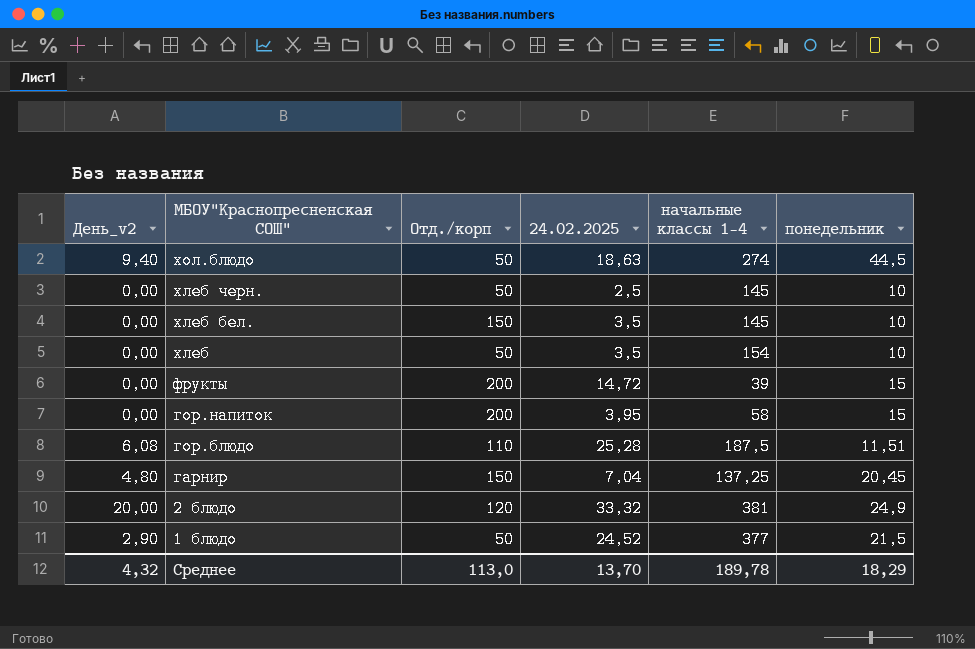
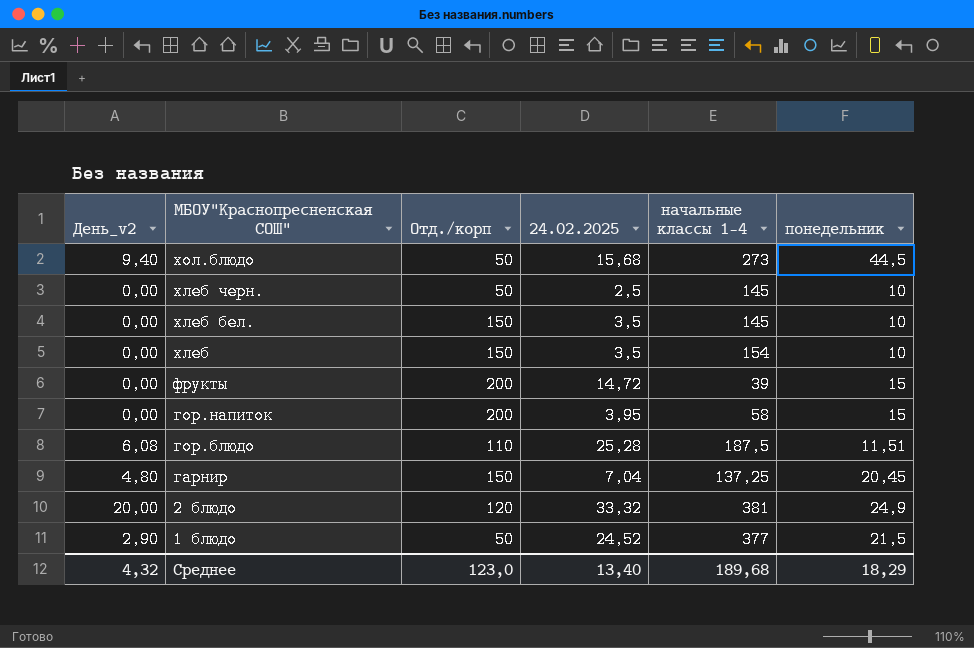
хол.блюдо | 24.02.2025: 18,63 -> 15,68
хол.блюдо | начальные классы 1-4: 274 -> 273
хлеб | Отд./корп: 50 -> 150
Среднее | Отд./корп: 113,0 -> 123,0
Среднее | 24.02.2025: 13,70 -> 13,40
Среднее | начальные классы 1-4: 189,78 -> 189,68

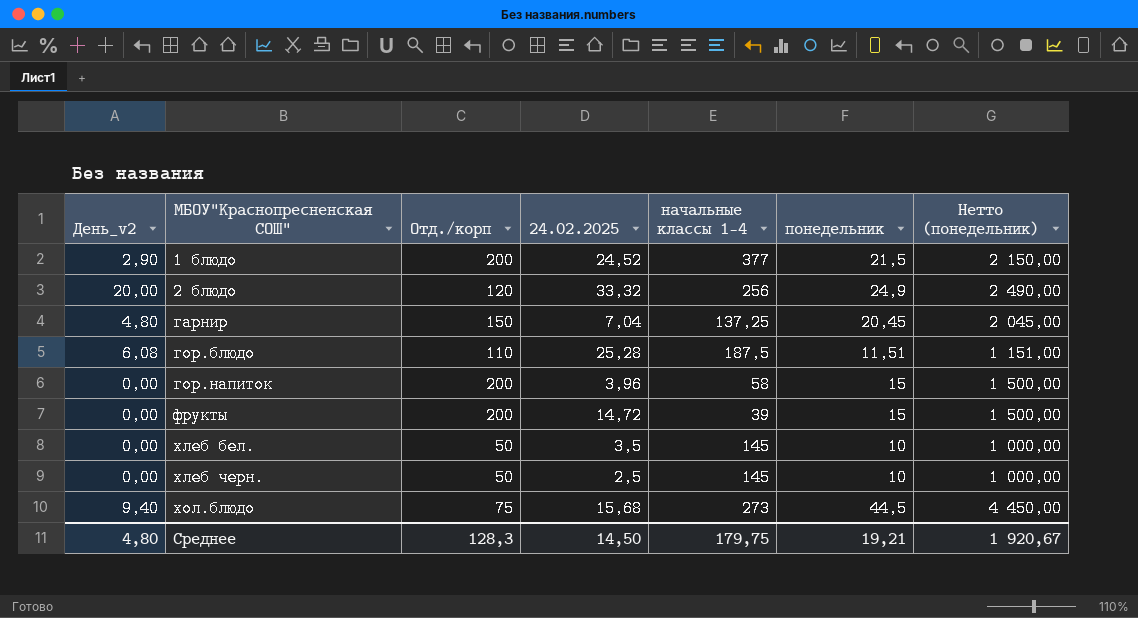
row order: МБОУ"Краснопресненская СОШ" descending -> МБОУ"Краснопресненская СОШ" ascending
column Нетто (понедельник) | formula: none -> [понедельник] * 100
row хлеб: 0,00 | 150 | 3,5 | 154 | 10 -> none
1 блюдо | Отд./корп: 50 -> 200
2 блюдо | начальные классы 1-4: 381 -> 256
гор.напиток | 24.02.2025: 3,95 -> 3,96
хлеб бел. | Отд./корп: 150 -> 50
хол.блюдо | Отд./корп: 50 -> 75
Среднее | День_v2: 4,32 -> 4,80
Среднее | Отд./корп: 123,0 -> 128,3
Среднее | 24.02.2025: 13,40 -> 14,50
Среднее | начальные классы 1-4: 189,68 -> 179,75
Среднее | понедельник: 18,29 -> 19,21

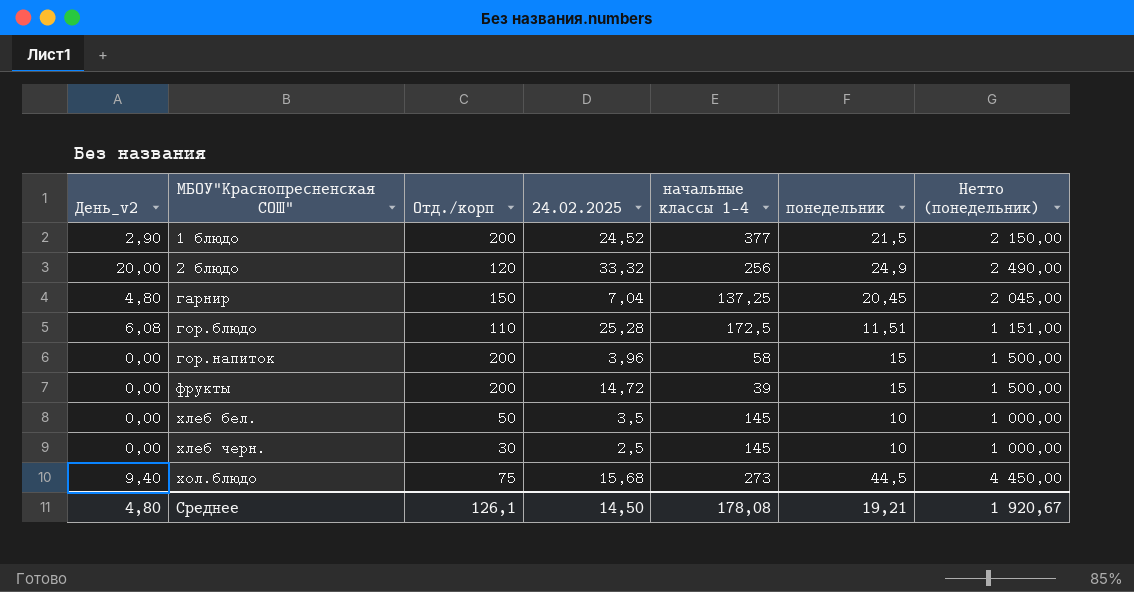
гор.блюдо | начальные классы 1-4: 187,5 -> 172,5
хлеб черн. | Отд./корп: 50 -> 30
Среднее | Отд./корп: 128,3 -> 126,1
Среднее | начальные классы 1-4: 179,75 -> 178,08

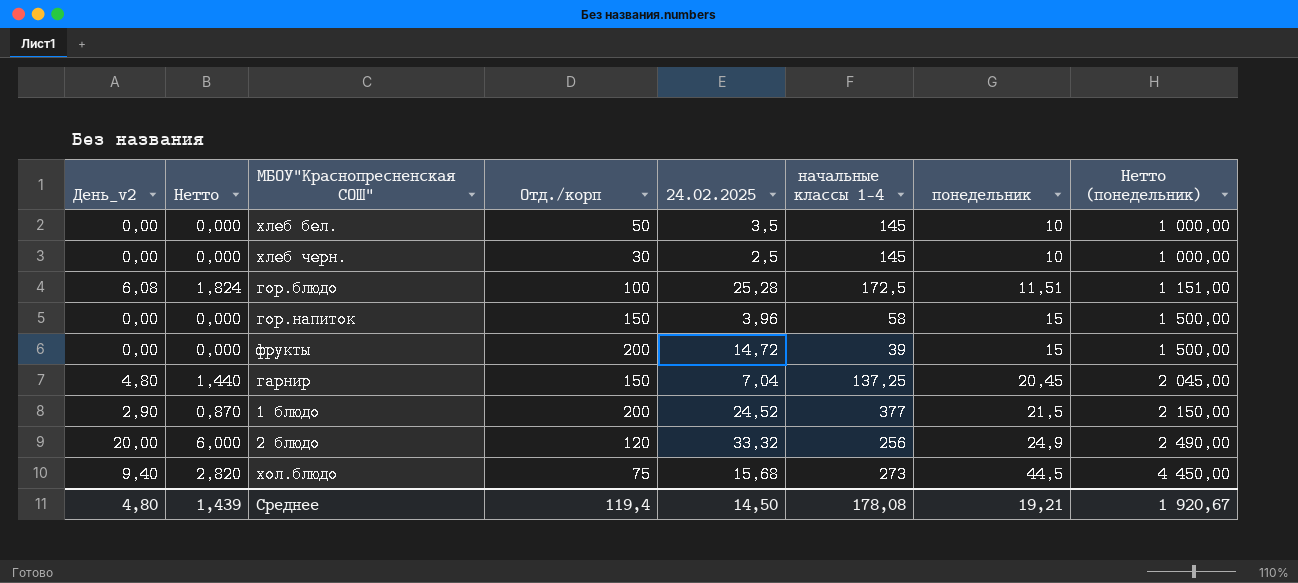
row order: МБОУ"Краснопресненская СОШ" ascending -> понедельник ascending
column Нетто | formula: none -> [День_v2] * 0,3
гор.блюдо | Отд./корп: 110 -> 100
гор.напиток | Отд./корп: 200 -> 150
Среднее | Отд./корп: 126,1 -> 119,4

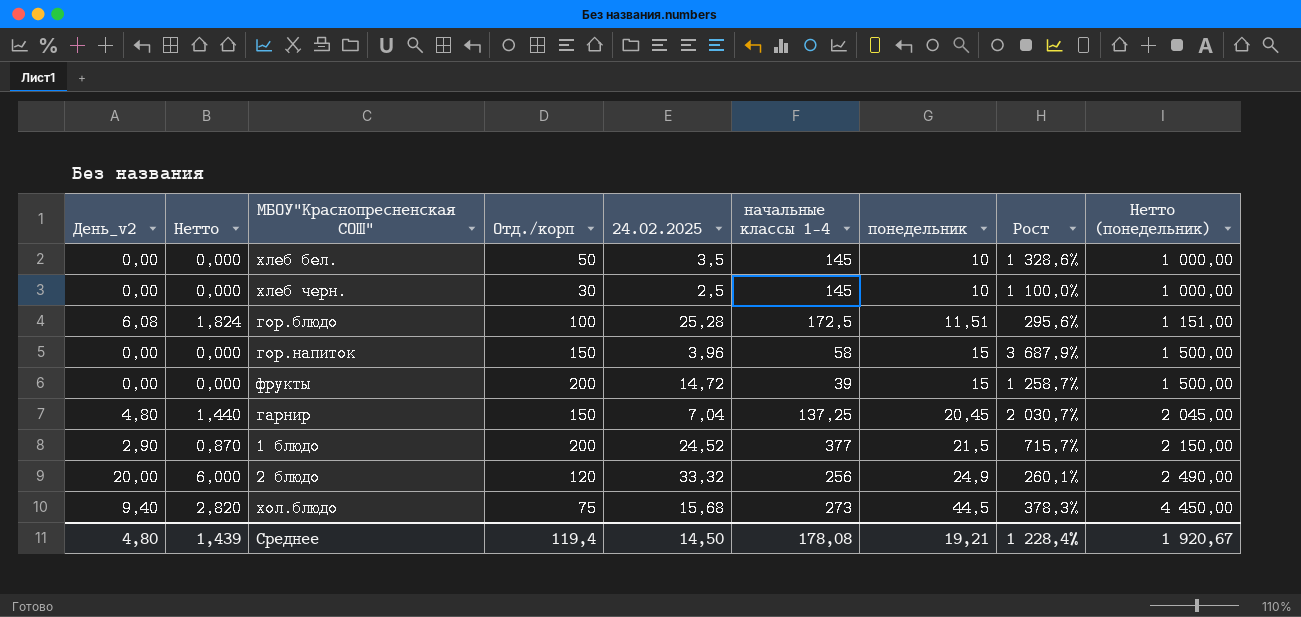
column Рост | formula: none -> ([Отд./корп] - [24.02.2025]) / [24.02.2025]

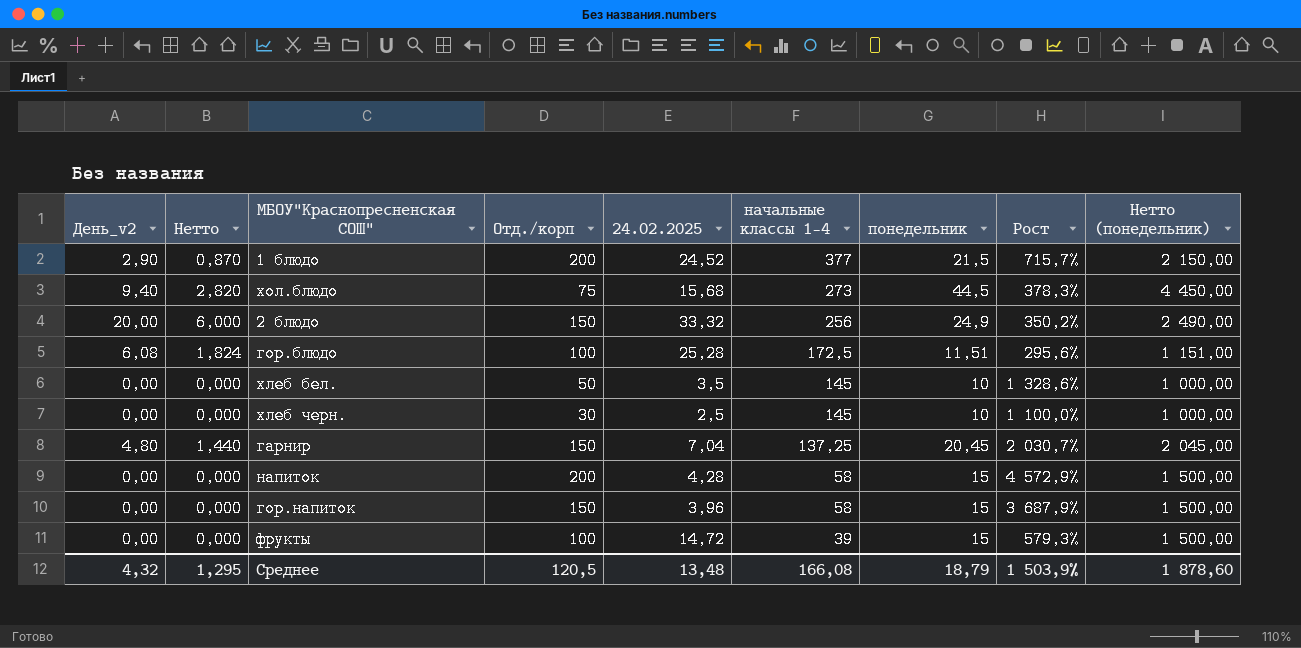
row order: понедельник ascending -> начальные классы 1-4 descending
2 блюдо | Отд./корп: 120 -> 150
2 блюдо | Рост: 260,1% -> 350,2%
row напиток: none -> 0,00 | 0,000 | 200 | 4,28 | 58 | 15 | 4 572,9% | 1 500,00
фрукты | Отд./корп: 200 -> 100
фрукты | Рост: 1 258,7% -> 579,3%
Среднее | День_v2: 4,80 -> 4,32
Среднее | Нетто: 1,439 -> 1,295
Среднее | Отд./корп: 119,4 -> 120,5
Среднее | 24.02.2025: 14,50 -> 13,48
Среднее | начальные классы 1-4: 178,08 -> 166,08
Среднее | понедельник: 19,21 -> 18,79
Среднее | Рост: 1 228,4% -> 1 503,9%
Среднее | Нетто (понедельник): 1 920,67 -> 1 878,60

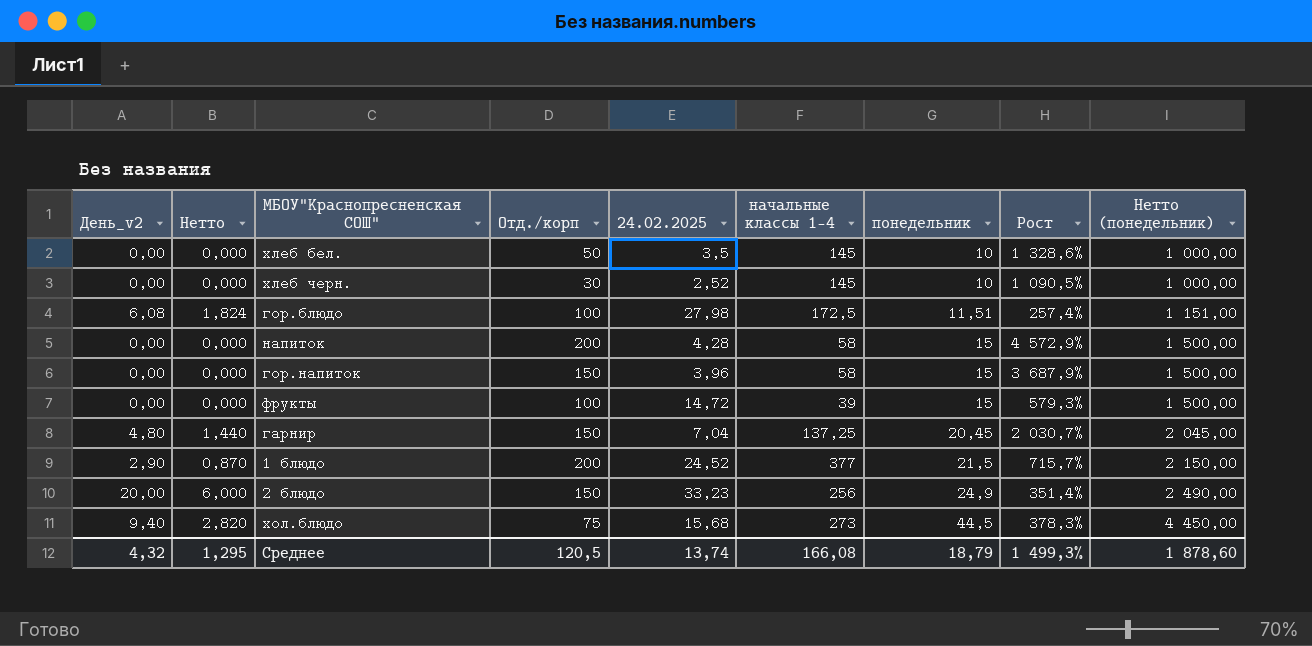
row order: начальные классы 1-4 descending -> понедельник ascending
хлеб черн. | 24.02.2025: 2,5 -> 2,52
хлеб черн. | Рост: 1 100,0% -> 1 090,5%
гор.блюдо | 24.02.2025: 25,28 -> 27,98
гор.блюдо | Рост: 295,6% -> 257,4%
2 блюдо | 24.02.2025: 33,32 -> 33,23
2 блюдо | Рост: 350,2% -> 351,4%
Среднее | 24.02.2025: 13,48 -> 13,74
Среднее | Рост: 1 503,9% -> 1 499,3%

